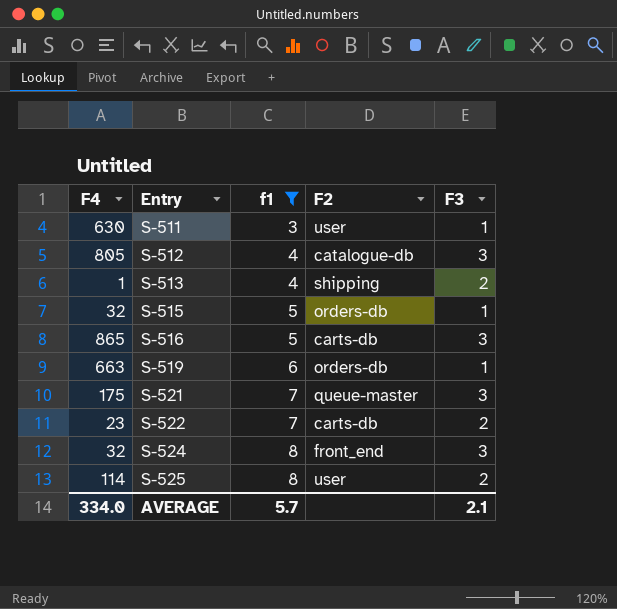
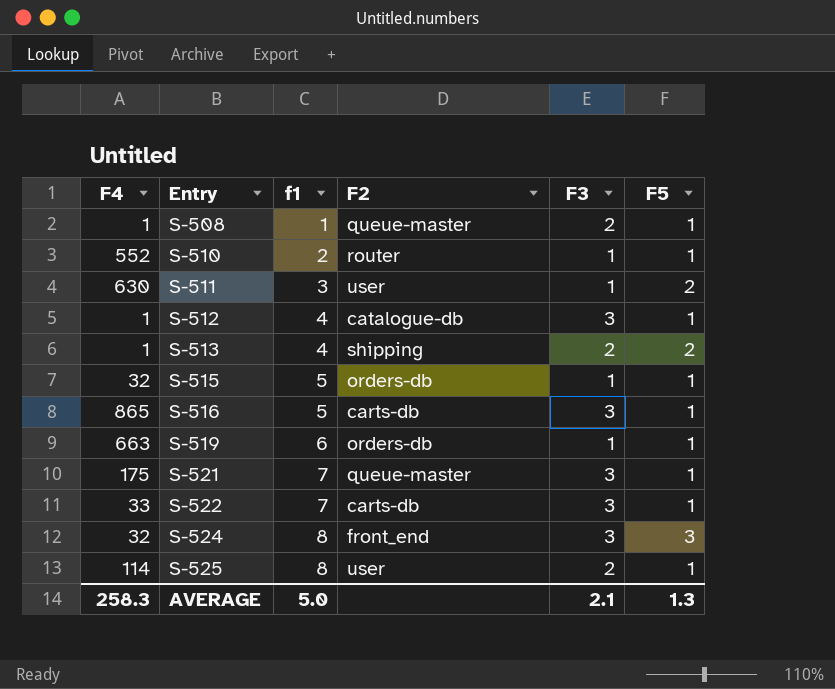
filter: f1 >= 3 -> none
column F5 | position: none -> 6
S-512 | F4: 805 -> 1
S-522 | F4: 23 -> 33
S-522 | F3: 2 -> 3
AVERAGE | F4: 334.0 -> 258.3
AVERAGE | f1: 5.7 -> 5.0

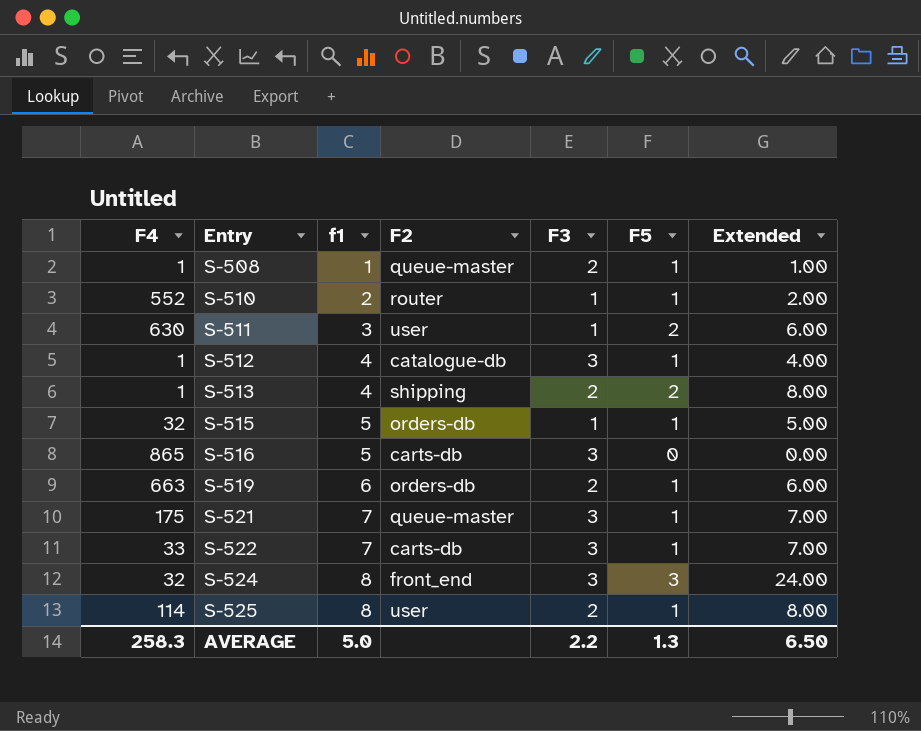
column Extended | formula: none -> [f1] * [F5]
S-516 | F5: 1 -> 0
S-519 | F3: 1 -> 2
AVERAGE | F3: 2.1 -> 2.2

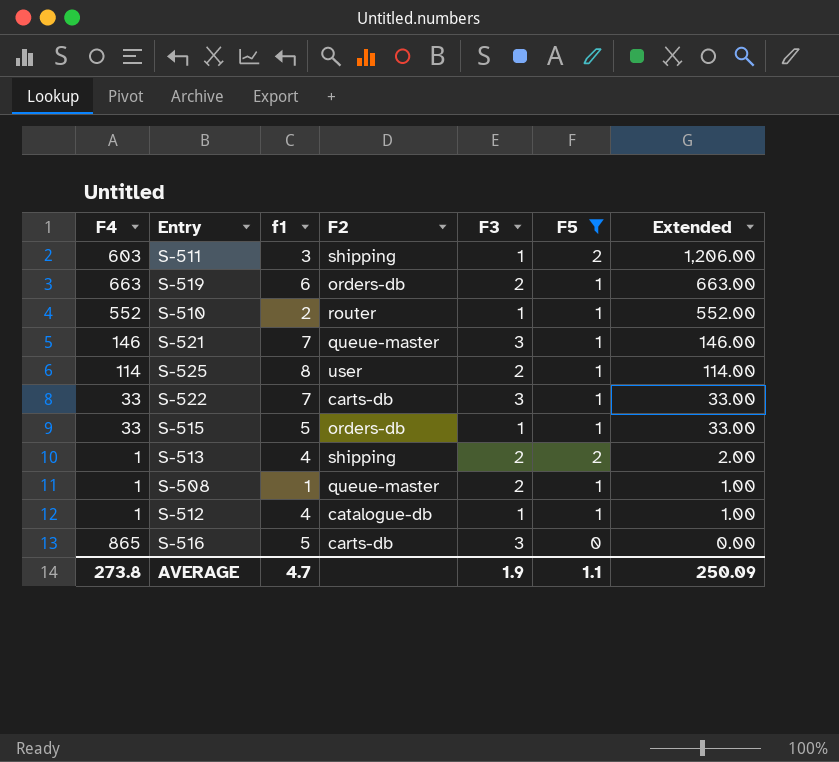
filter: none -> F5 != 3
row order: Entry ascending -> Extended descending
column Extended | formula: [f1] * [F5] -> [F4] * [F5]
S-511 | F4: 630 -> 603
S-511 | F2: user -> shipping
S-521 | F4: 175 -> 146
S-515 | F4: 32 -> 33
S-512 | F3: 3 -> 1
AVERAGE | F4: 258.3 -> 273.8
AVERAGE | f1: 5.0 -> 4.7
AVERAGE | F3: 2.2 -> 1.9
AVERAGE | F5: 1.3 -> 1.1
AVERAGE | Extended: 6.50 -> 250.09

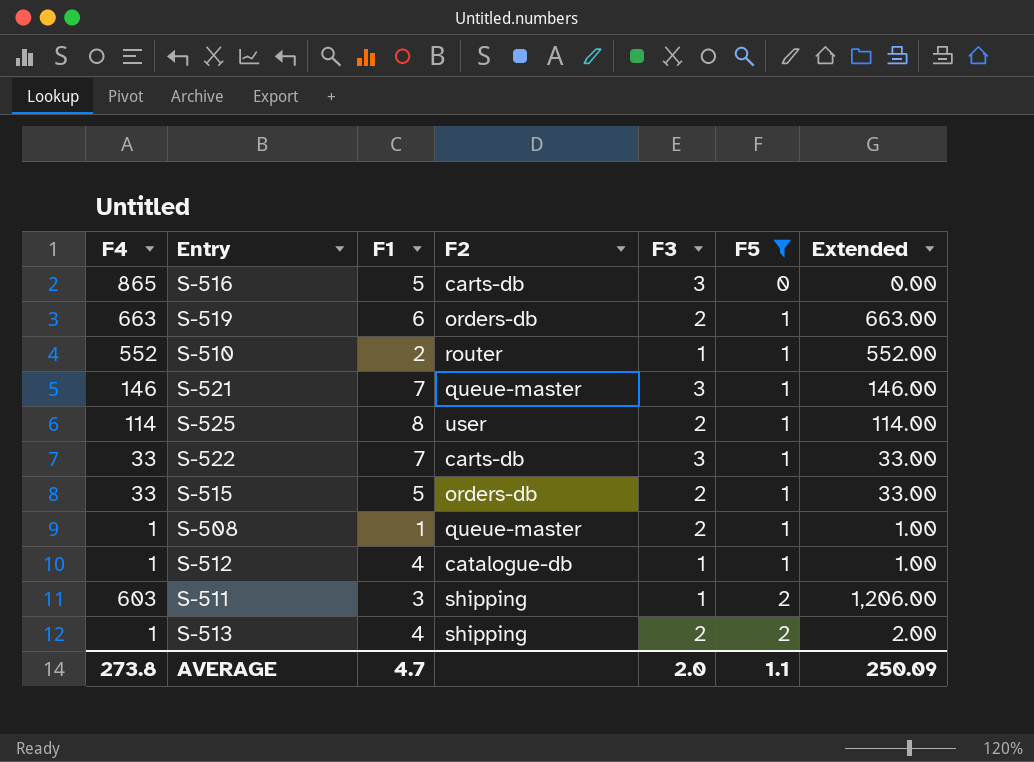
row order: Extended descending -> F5 ascending
column name: f1 -> F1
S-515 | F3: 1 -> 2
AVERAGE | F3: 1.9 -> 2.0

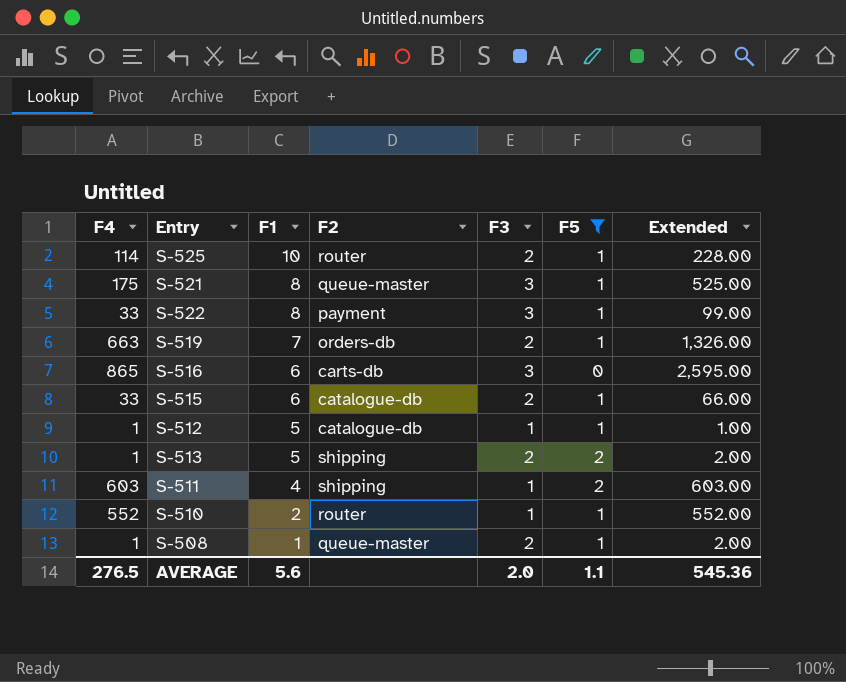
row order: F5 ascending -> F1 descending
column Extended | formula: [F4] * [F5] -> [F4] * [F3]
S-525 | F1: 8 -> 10
S-525 | F2: user -> router
S-521 | F4: 146 -> 175
S-521 | F1: 7 -> 8
S-522 | F1: 7 -> 8
S-522 | F2: carts-db -> payment
S-519 | F1: 6 -> 7
S-516 | F1: 5 -> 6
S-515 | F1: 5 -> 6
S-515 | F2: orders-db -> catalogue-db
S-512 | F1: 4 -> 5
S-513 | F1: 4 -> 5
S-511 | F1: 3 -> 4
AVERAGE | F4: 273.8 -> 276.5
AVERAGE | F1: 4.7 -> 5.6
AVERAGE | Extended: 250.09 -> 545.36

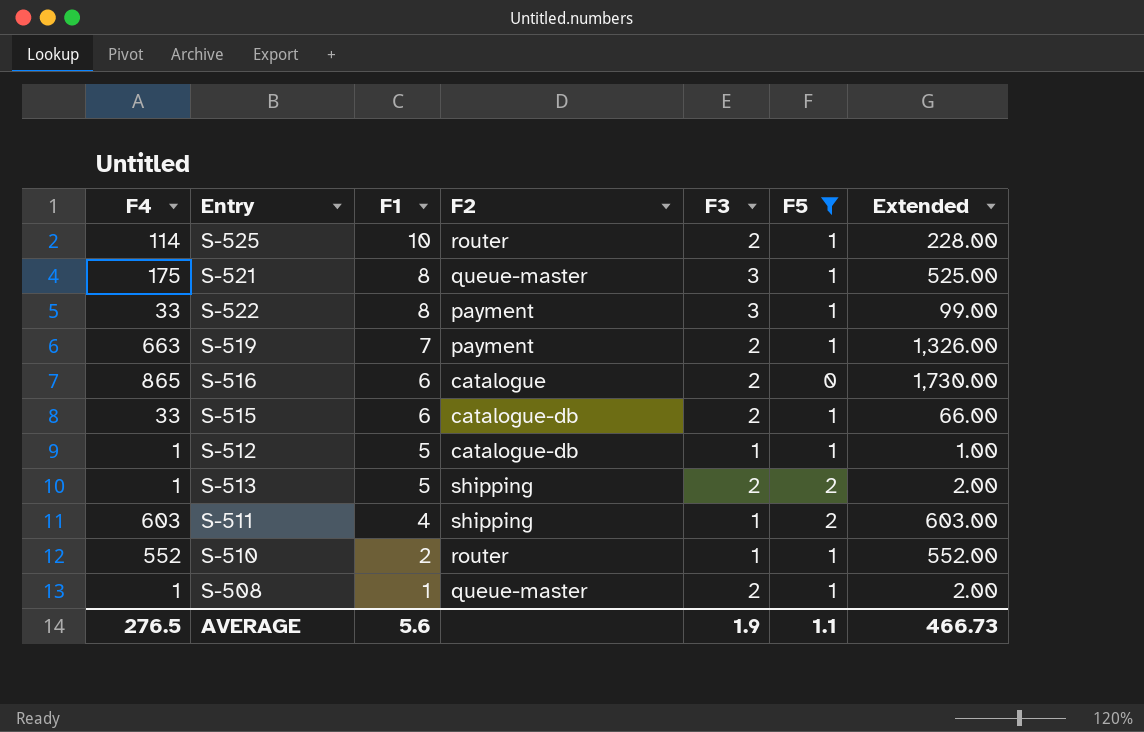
S-519 | F2: orders-db -> payment
S-516 | F2: carts-db -> catalogue
S-516 | F3: 3 -> 2
S-516 | Extended: 2,595.00 -> 1,730.00
AVERAGE | F3: 2.0 -> 1.9
AVERAGE | Extended: 545.36 -> 466.73

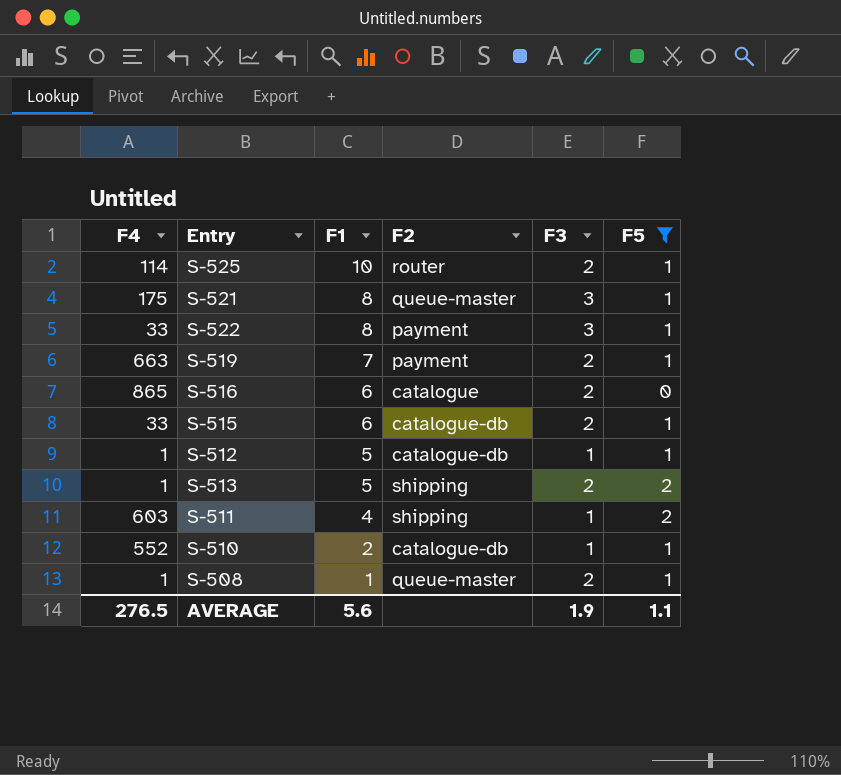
column Extended | formula: [F4] * [F3] -> none
S-510 | F2: router -> catalogue-db

